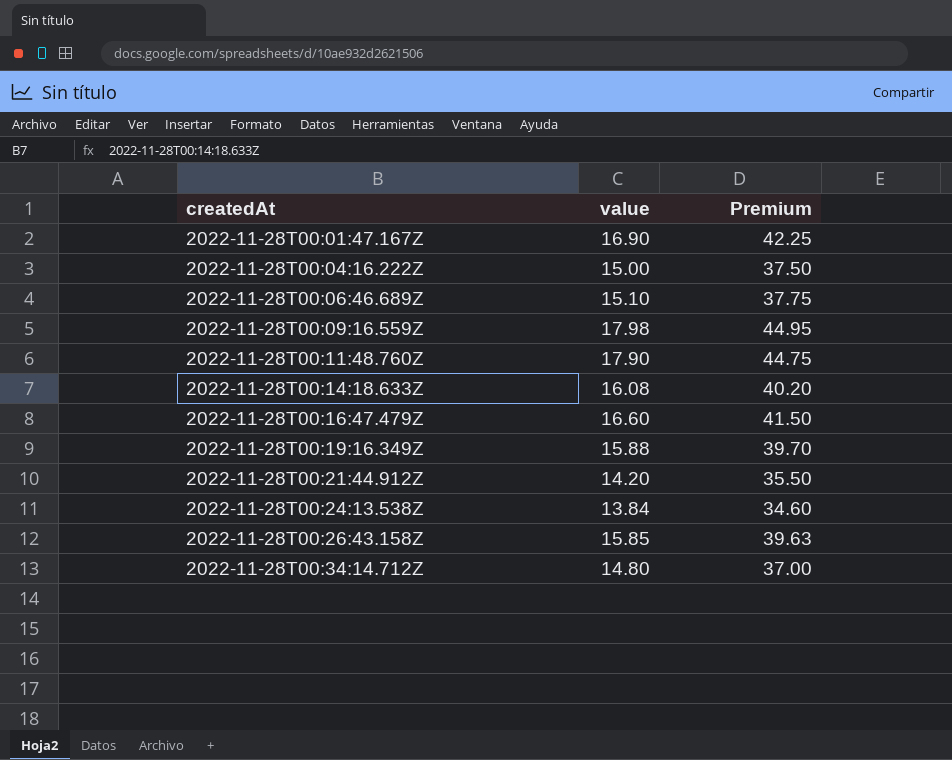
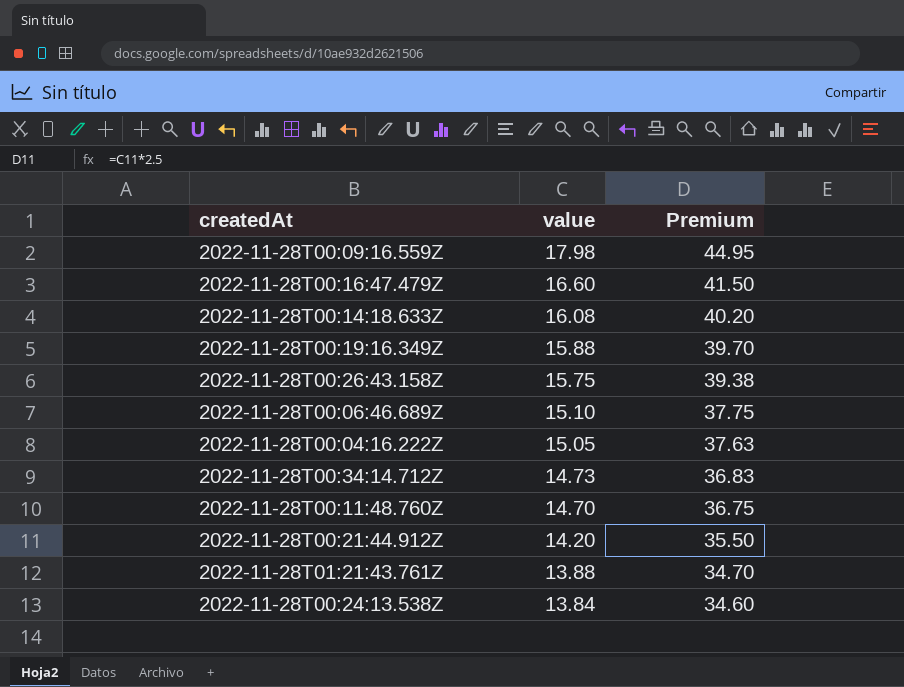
row order: createdAt ascending -> value descending
row 2022-11-28T00:01:47.167Z: 16.90 | 42.25 -> none
2022-11-28T00:26:43.158Z | value: 15.85 -> 15.75
2022-11-28T00:26:43.158Z | Premium: 39.63 -> 39.38
2022-11-28T00:04:16.222Z | value: 15.00 -> 15.05
2022-11-28T00:04:16.222Z | Premium: 37.50 -> 37.63
2022-11-28T00:34:14.712Z | value: 14.80 -> 14.73
2022-11-28T00:34:14.712Z | Premium: 37.00 -> 36.83
2022-11-28T00:11:48.760Z | value: 17.90 -> 14.70
2022-11-28T00:11:48.760Z | Premium: 44.75 -> 36.75
row 2022-11-28T01:21:43.761Z: none -> 13.88 | 34.70

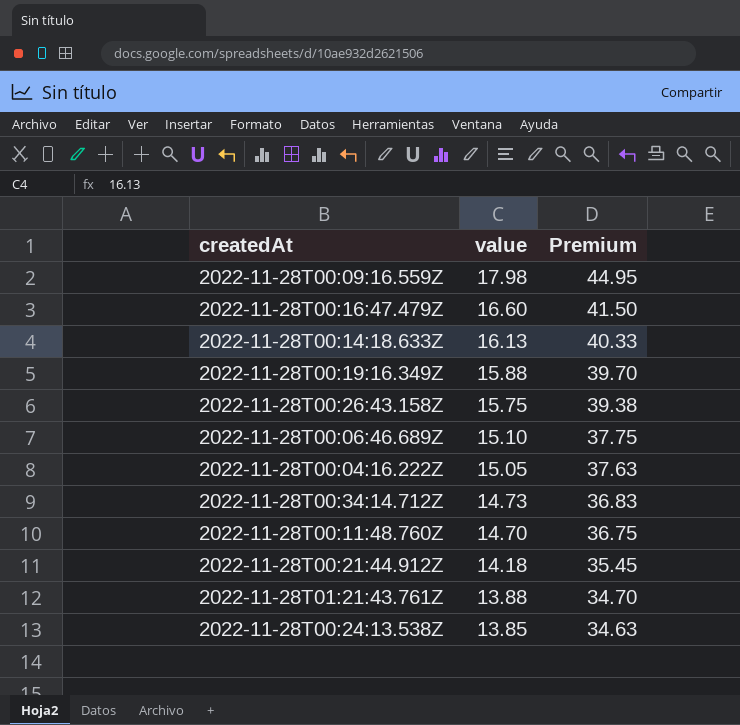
2022-11-28T00:14:18.633Z | value: 16.08 -> 16.13
2022-11-28T00:14:18.633Z | Premium: 40.20 -> 40.33
2022-11-28T00:21:44.912Z | value: 14.20 -> 14.18
2022-11-28T00:21:44.912Z | Premium: 35.50 -> 35.45
2022-11-28T00:24:13.538Z | value: 13.84 -> 13.85
2022-11-28T00:24:13.538Z | Premium: 34.60 -> 34.63

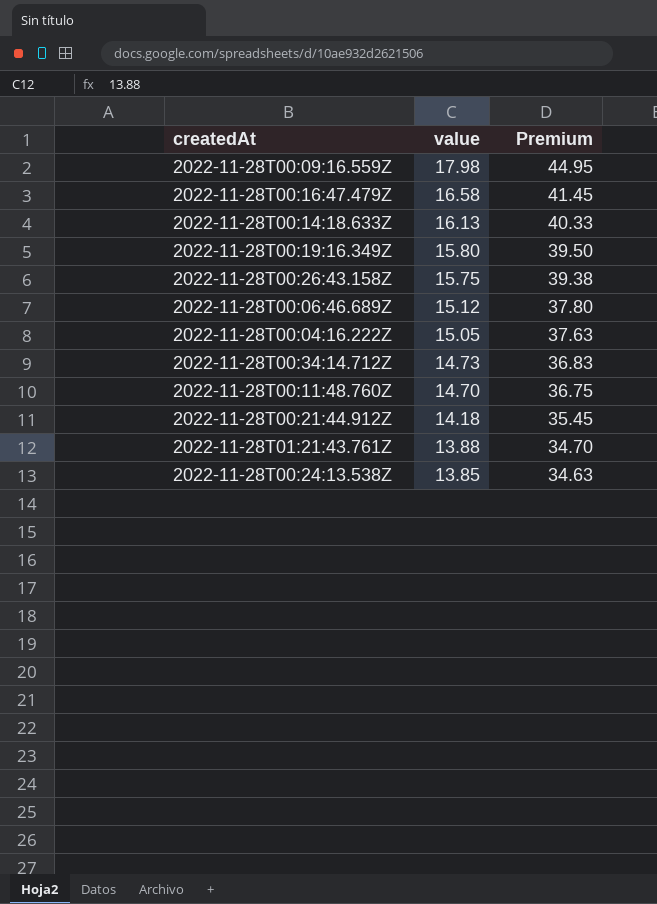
2022-11-28T00:16:47.479Z | value: 16.60 -> 16.58
2022-11-28T00:16:47.479Z | Premium: 41.50 -> 41.45
2022-11-28T00:19:16.349Z | value: 15.88 -> 15.80
2022-11-28T00:19:16.349Z | Premium: 39.70 -> 39.50
2022-11-28T00:06:46.689Z | value: 15.10 -> 15.12
2022-11-28T00:06:46.689Z | Premium: 37.75 -> 37.80

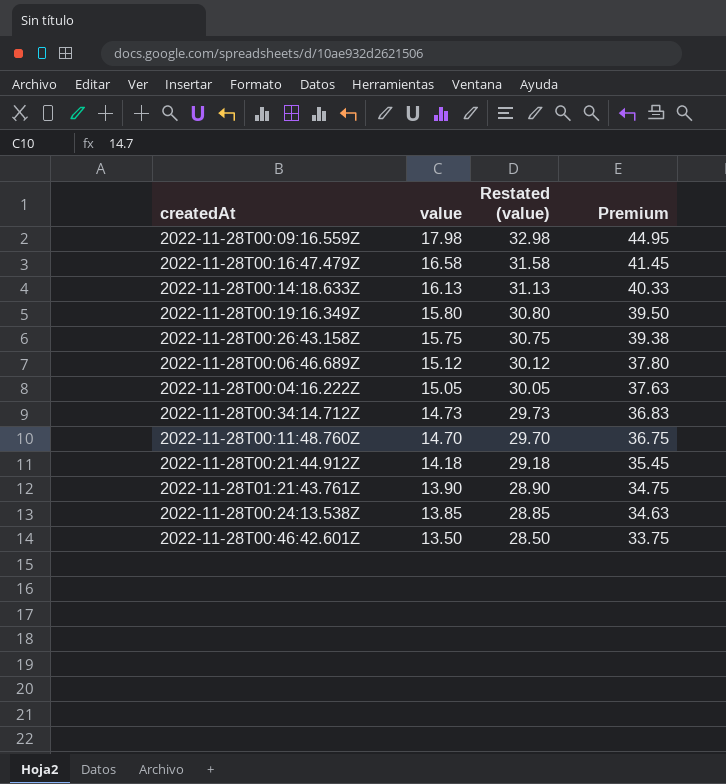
column Restated (value) | formula: none -> [value] + 15
2022-11-28T01:21:43.761Z | value: 13.88 -> 13.90
2022-11-28T01:21:43.761Z | Premium: 34.70 -> 34.75
row 2022-11-28T00:46:42.601Z: none -> 13.50 | 28.50 | 33.75

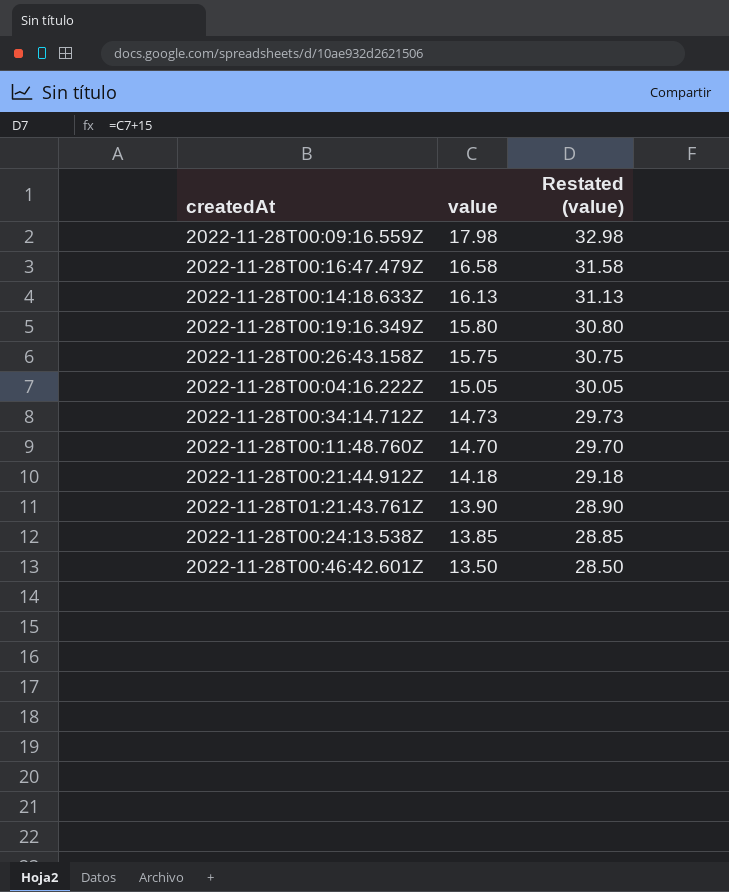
column Premium | formula: [value] * 2.5 -> none
row 2022-11-28T00:06:46.689Z: 15.12 | 30.12 | 37.80 -> none

